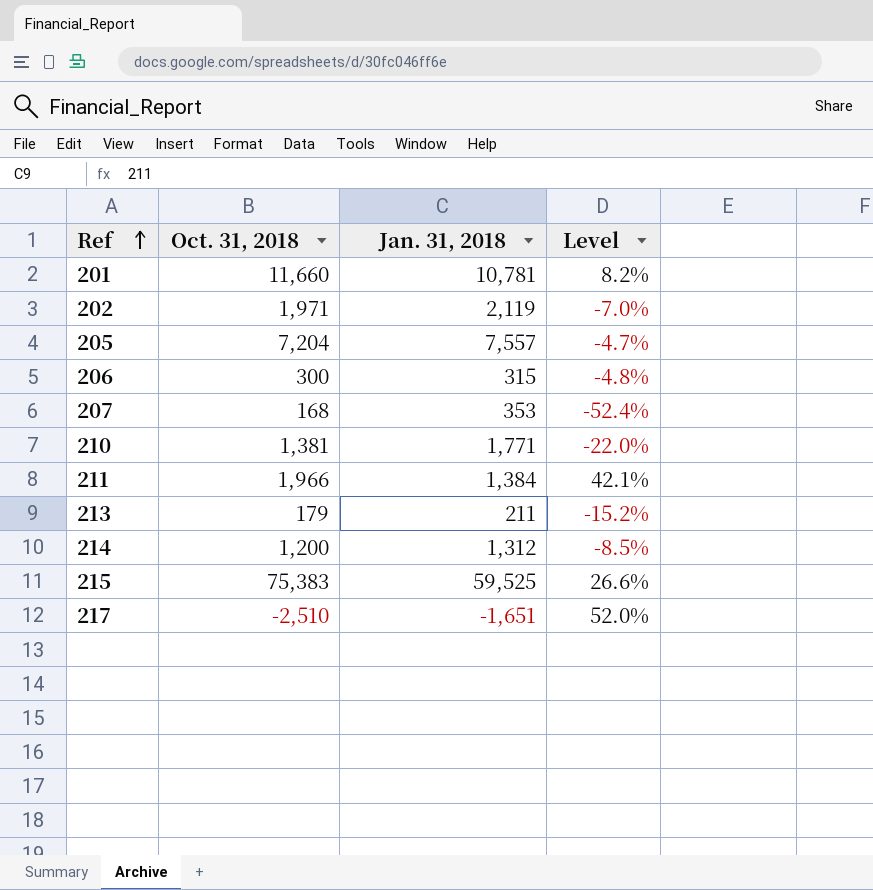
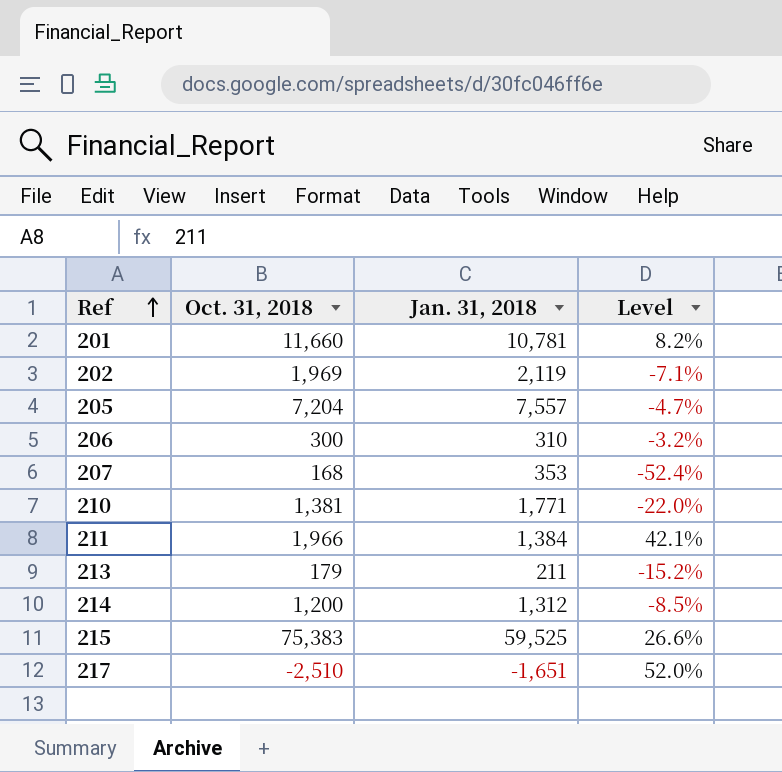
202 | Oct. 31, 2018: 1,971 -> 1,969
202 | Level: -7.0% -> -7.1%
206 | Jan. 31, 2018: 315 -> 310
206 | Level: -4.8% -> -3.2%

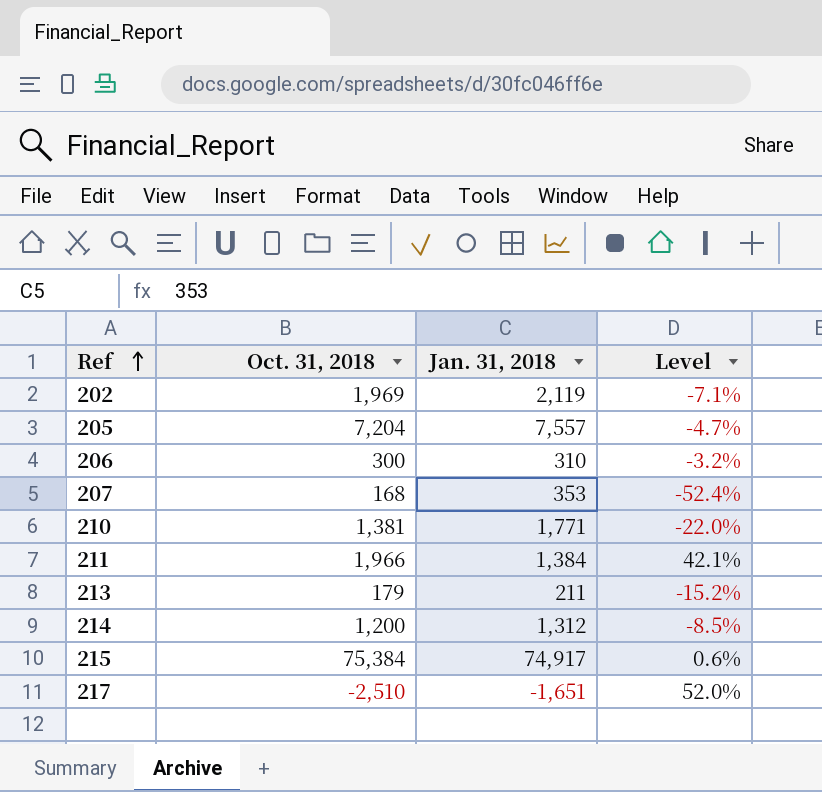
row 201: 11,660 | 10,781 | 8.2% -> none
215 | Oct. 31, 2018: 75,383 -> 75,384
215 | Jan. 31, 2018: 59,525 -> 74,917
215 | Level: 26.6% -> 0.6%

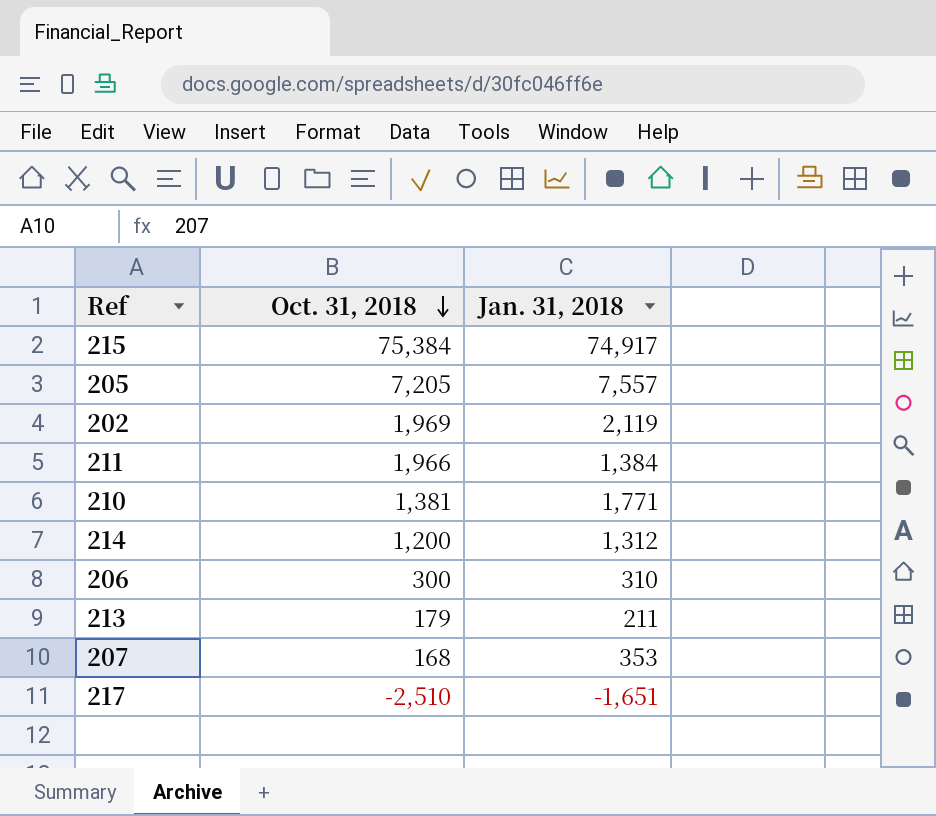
row order: Ref ascending -> Oct. 31, 2018 descending
column Level | formula: ([Oct. 31, 2018] - [Jan. 31, 2018]) / [Jan. 31, 2018] -> none
205 | Oct. 31, 2018: 7,204 -> 7,205

